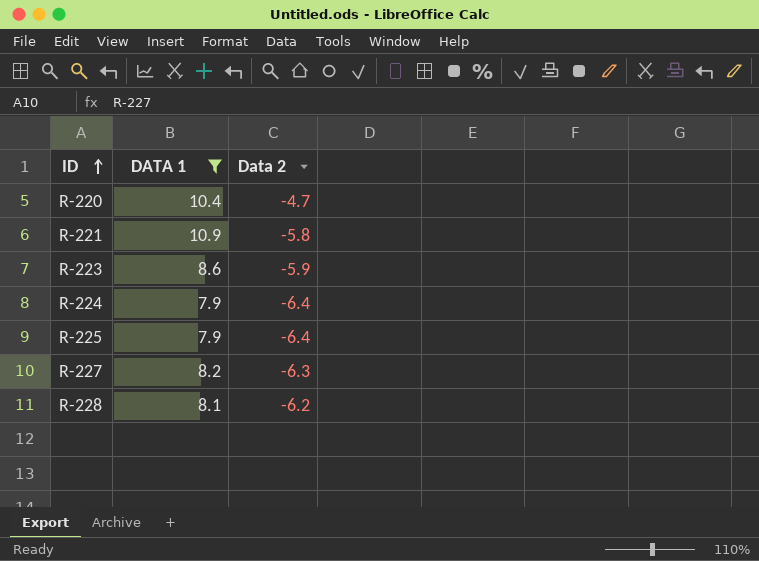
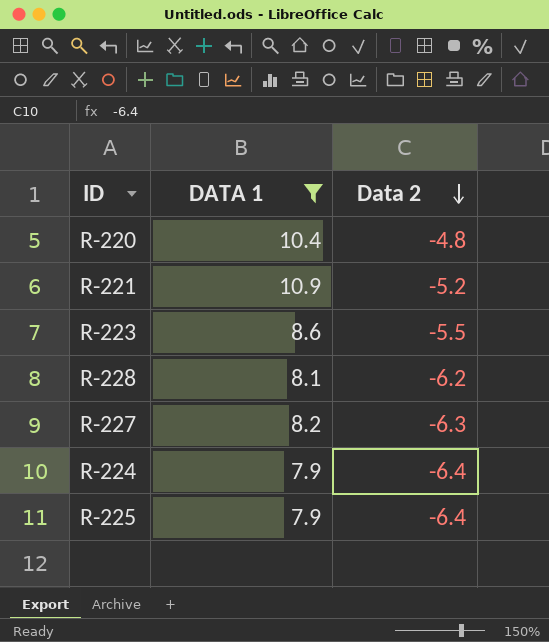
row order: ID ascending -> Data 2 descending
R-220 | Data 2: -4.7 -> -4.8
R-221 | Data 2: -5.8 -> -5.2
R-223 | Data 2: -5.9 -> -5.5

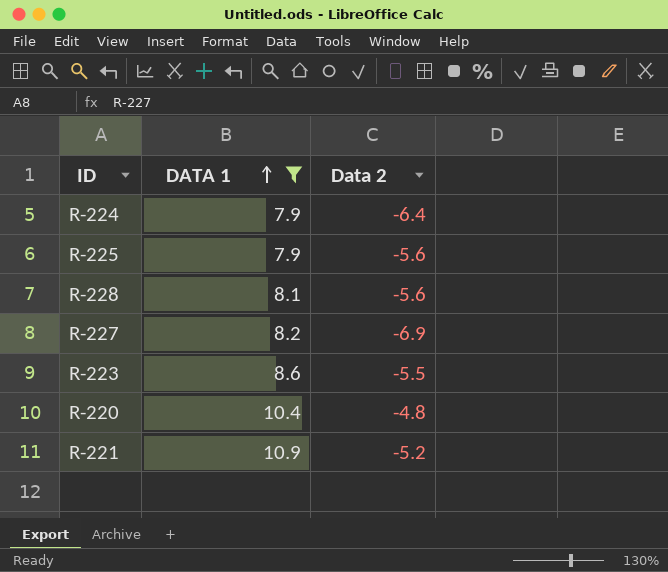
row order: Data 2 descending -> DATA 1 ascending
R-225 | Data 2: -6.4 -> -5.6
R-228 | Data 2: -6.2 -> -5.6
R-227 | Data 2: -6.3 -> -6.9

